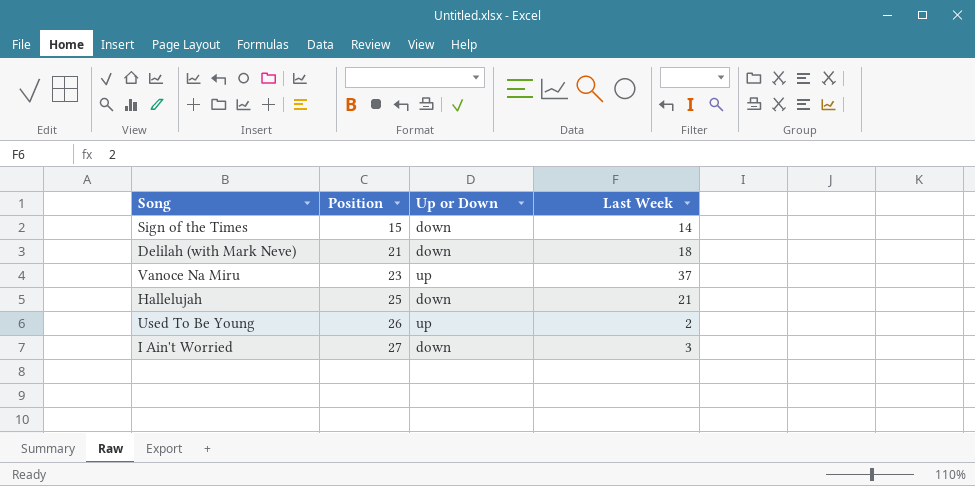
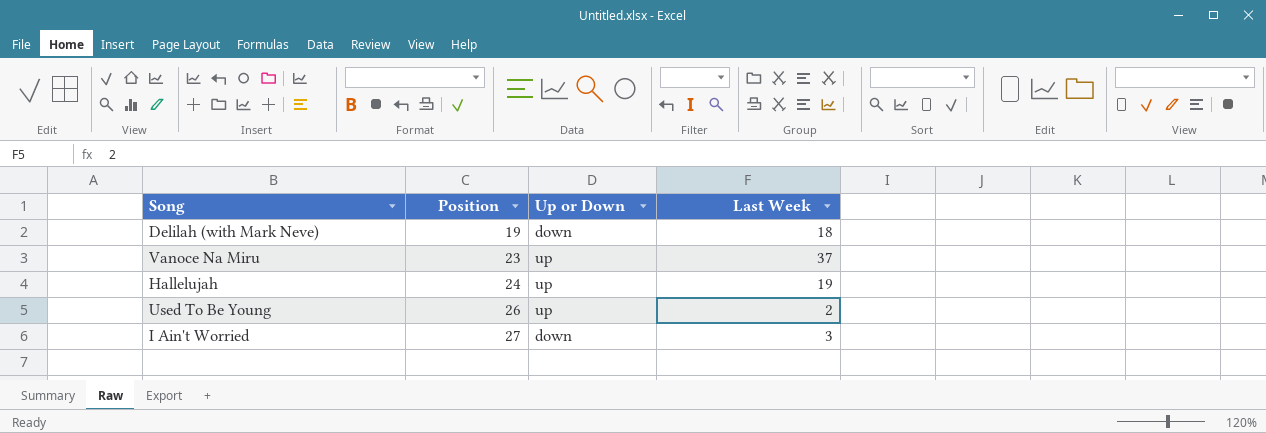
row Sign of the Times: 15 | down | 14 -> none
Delilah (with Mark Neve) | Position: 21 -> 19
Hallelujah | Position: 25 -> 24
Hallelujah | Up or Down: down -> up
Hallelujah | Last Week: 21 -> 19

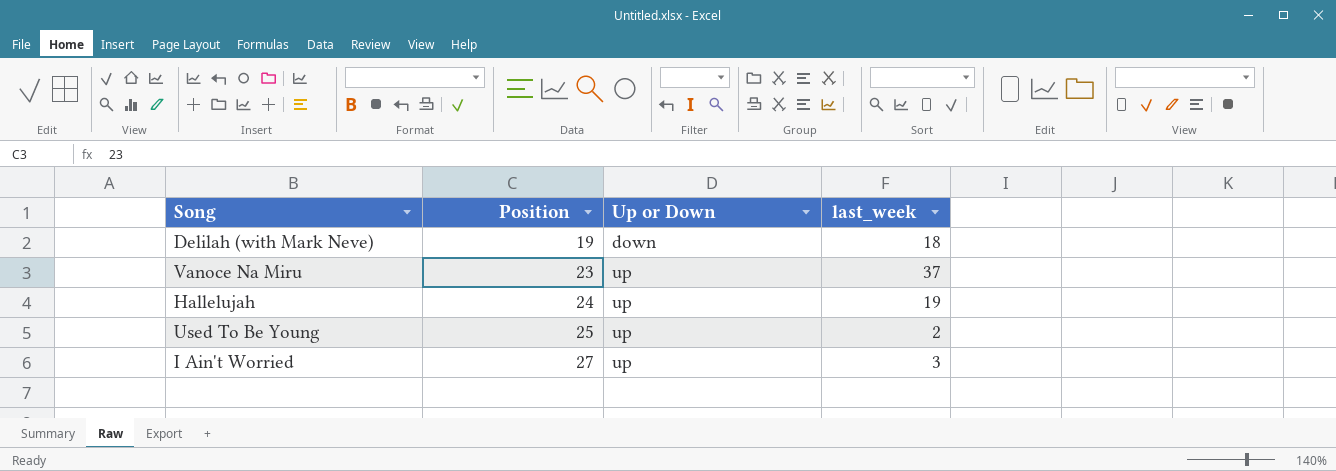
column name: Last Week -> last_week
Used To Be Young | Position: 26 -> 25
I Ain't Worried | Up or Down: down -> up

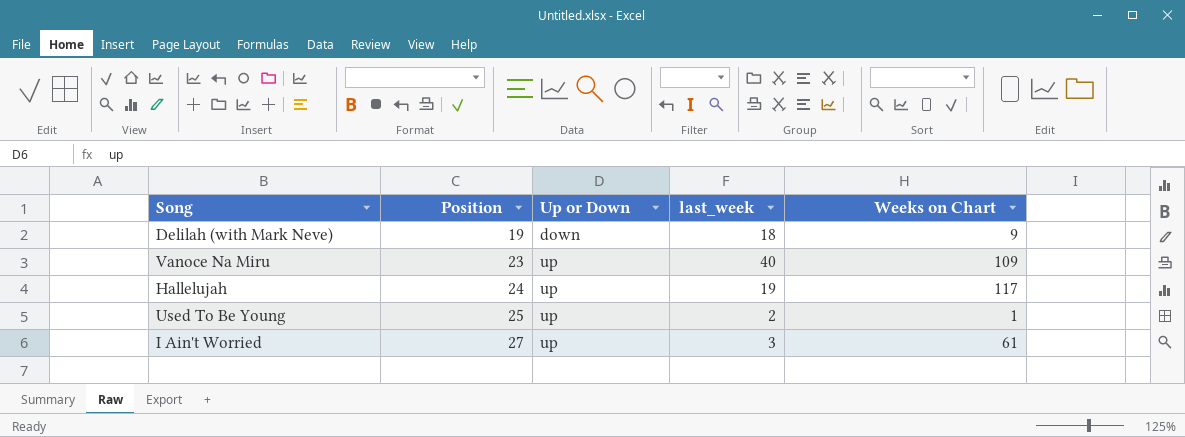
column Weeks on Chart | position: none -> 5
Vanoce Na Miru | last_week: 37 -> 40

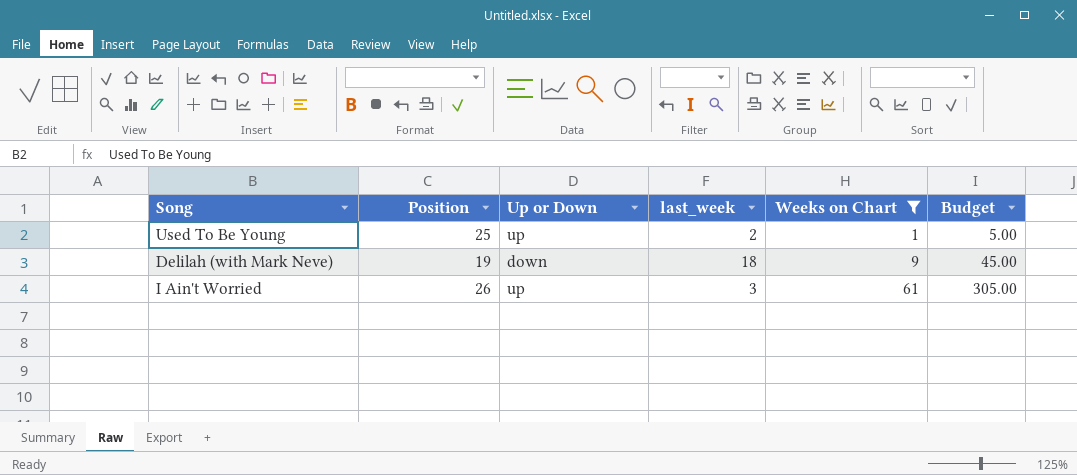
filter: none -> Weeks on Chart <= 61
row order: Position ascending -> Weeks on Chart ascending
column Budget | formula: none -> [Weeks on Chart] * 5
I Ain't Worried | Position: 27 -> 26

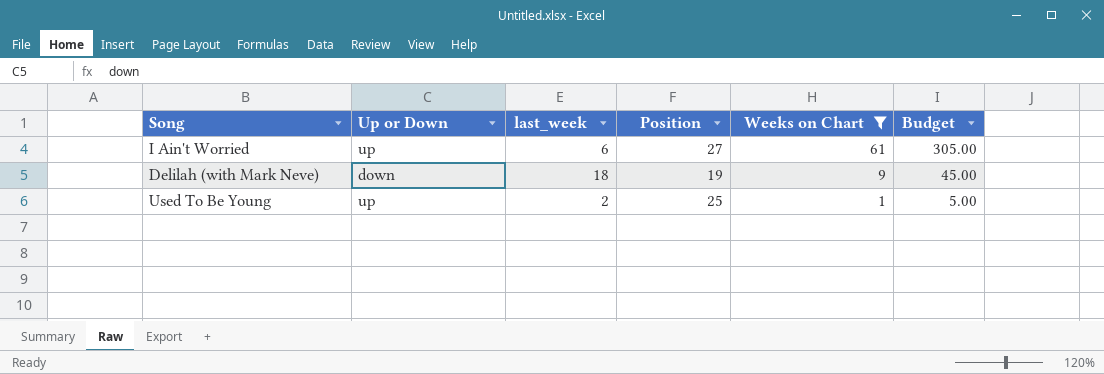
row order: Weeks on Chart ascending -> Weeks on Chart descending
column Position | position: 2 -> 4
I Ain't Worried | last_week: 3 -> 6
I Ain't Worried | Position: 26 -> 27

